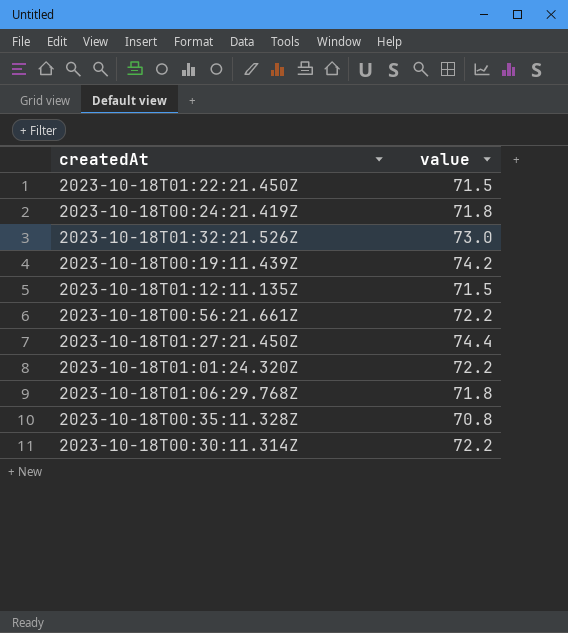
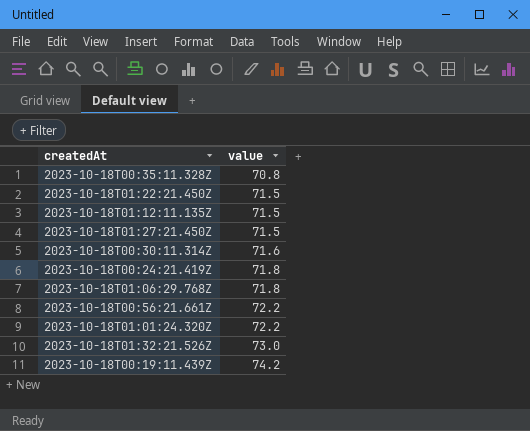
row order: none -> value ascending
2023-10-18T01:27:21.450Z | value: 74.4 -> 71.5
2023-10-18T00:30:11.314Z | value: 72.2 -> 71.6

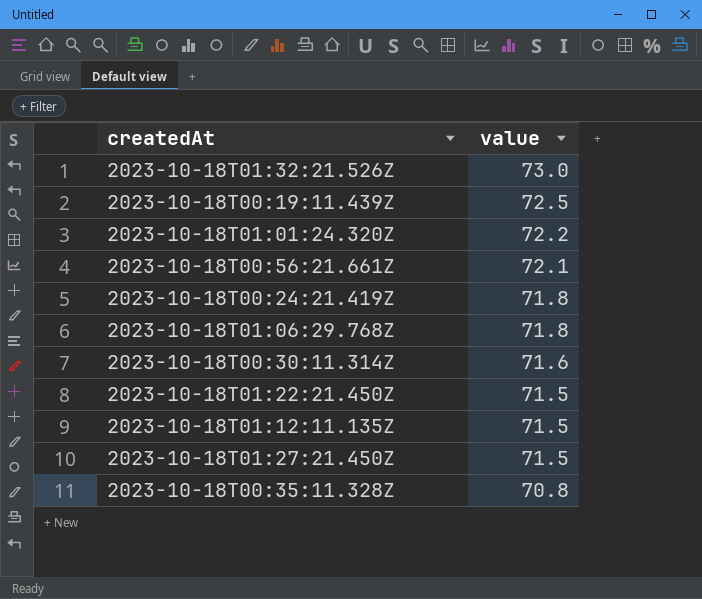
row order: value ascending -> value descending
2023-10-18T00:19:11.439Z | value: 74.2 -> 72.5
2023-10-18T00:56:21.661Z | value: 72.2 -> 72.1

